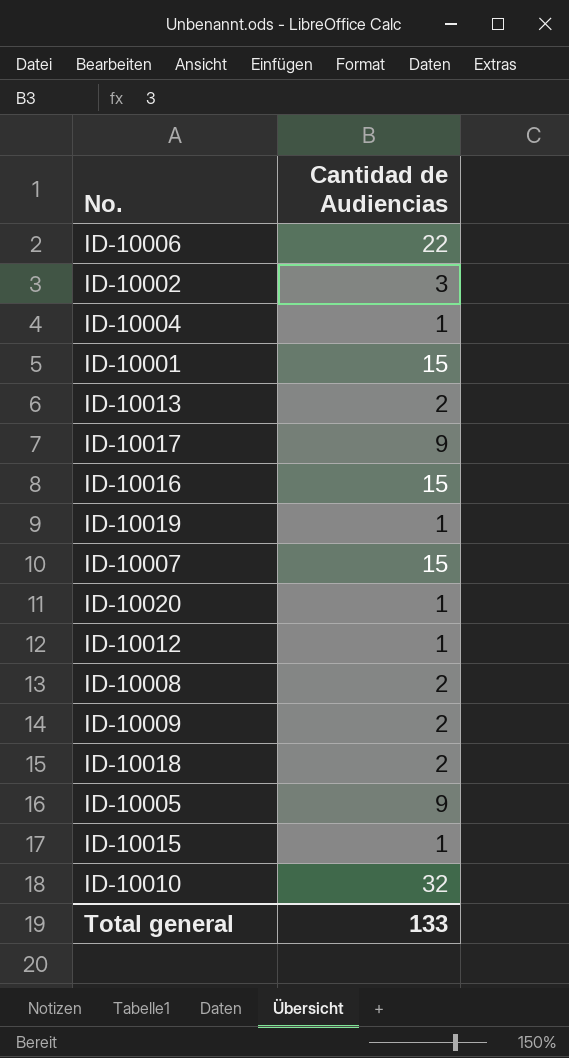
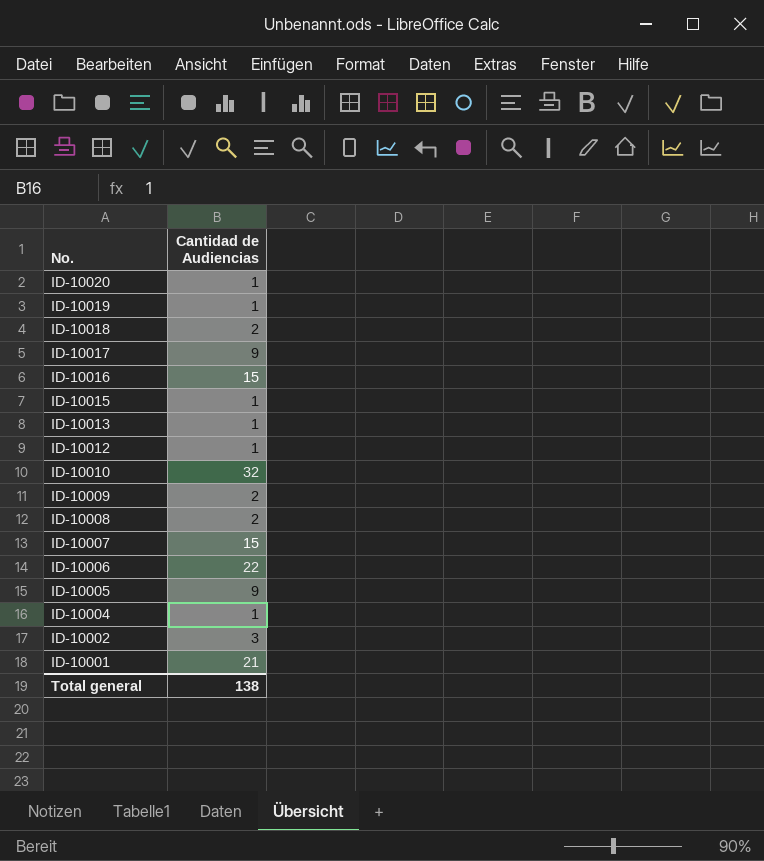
row order: none -> No. descending
ID-10013 | Cantidad de Audiencias: 2 -> 1
ID-10001 | Cantidad de Audiencias: 15 -> 21
Total general | Cantidad de Audiencias: 133 -> 138

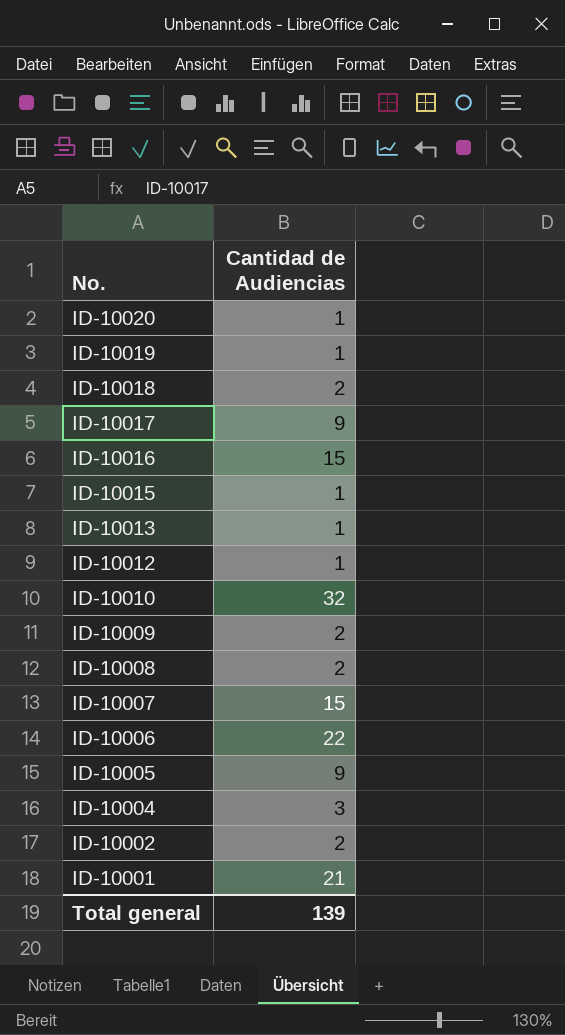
ID-10004 | Cantidad de Audiencias: 1 -> 3
ID-10002 | Cantidad de Audiencias: 3 -> 2
Total general | Cantidad de Audiencias: 138 -> 139

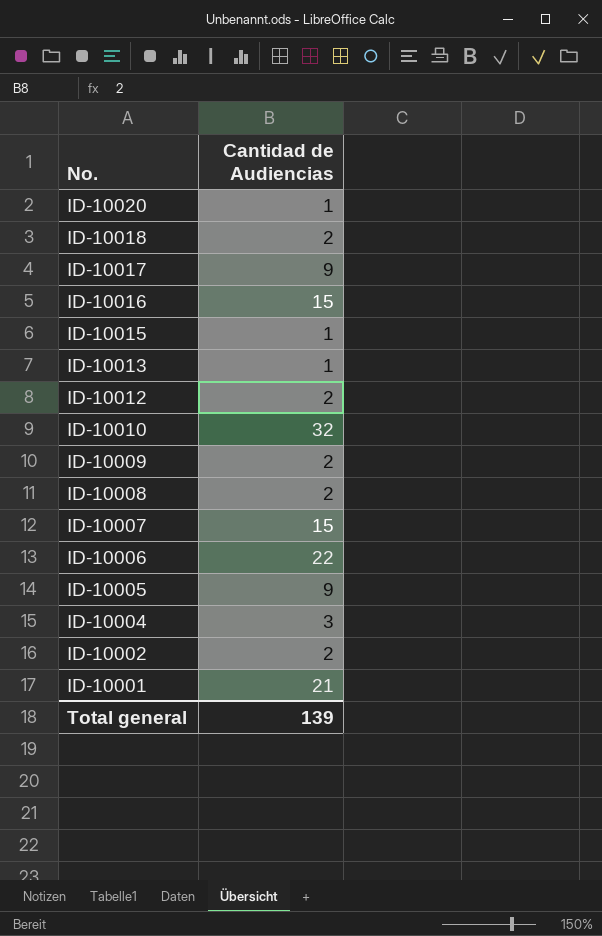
row ID-10019: 1 -> none
ID-10012 | Cantidad de Audiencias: 1 -> 2

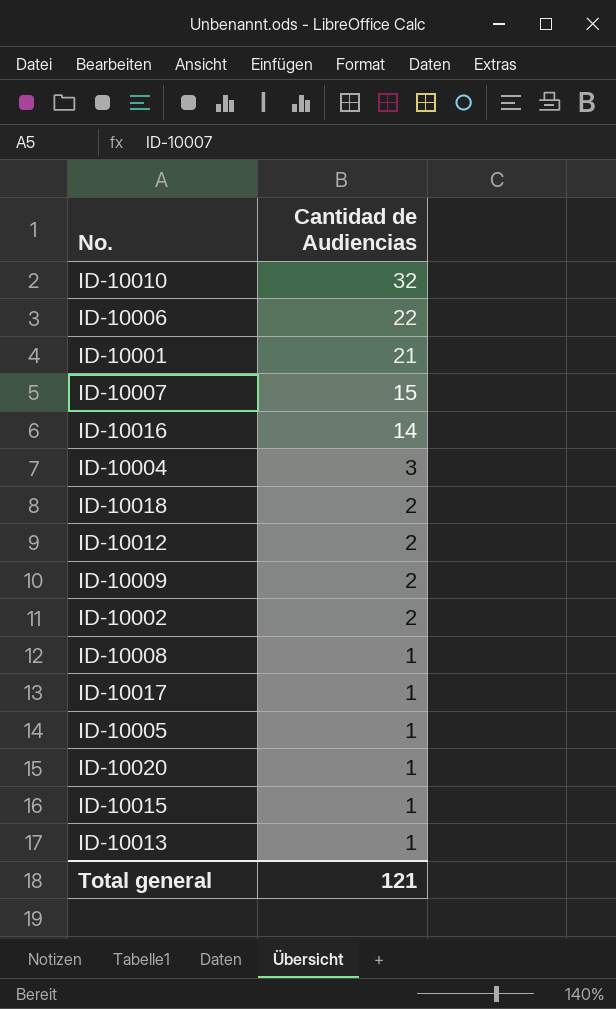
row order: No. descending -> Cantidad de Audiencias descending
ID-10016 | Cantidad de Audiencias: 15 -> 14
ID-10008 | Cantidad de Audiencias: 2 -> 1
ID-10017 | Cantidad de Audiencias: 9 -> 1
ID-10005 | Cantidad de Audiencias: 9 -> 1
Total general | Cantidad de Audiencias: 139 -> 121

